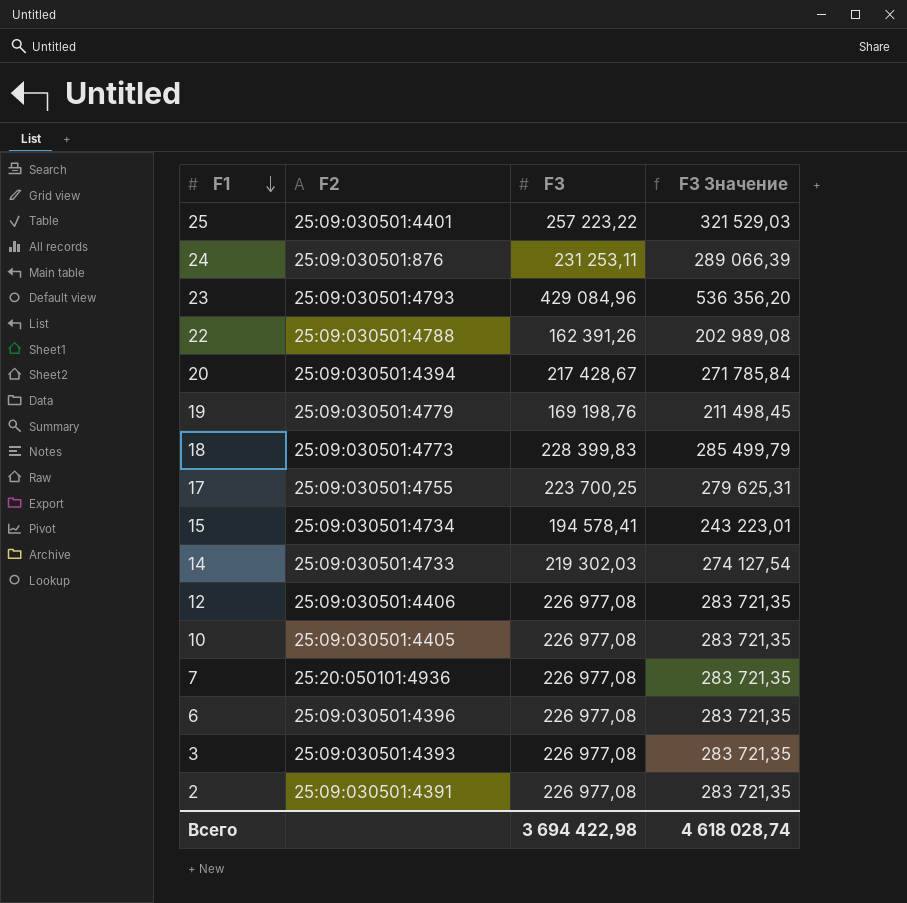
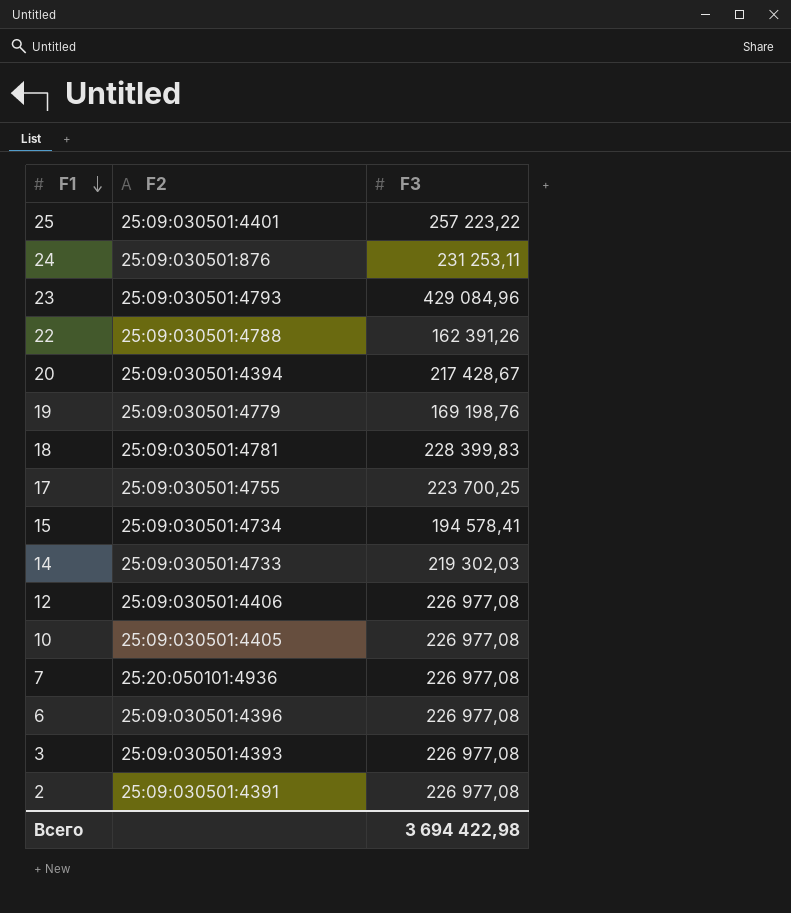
column F3 Значение | formula: [F3] * 1,25 -> none
18 | F2: 25:09:030501:4773 -> 25:09:030501:4781

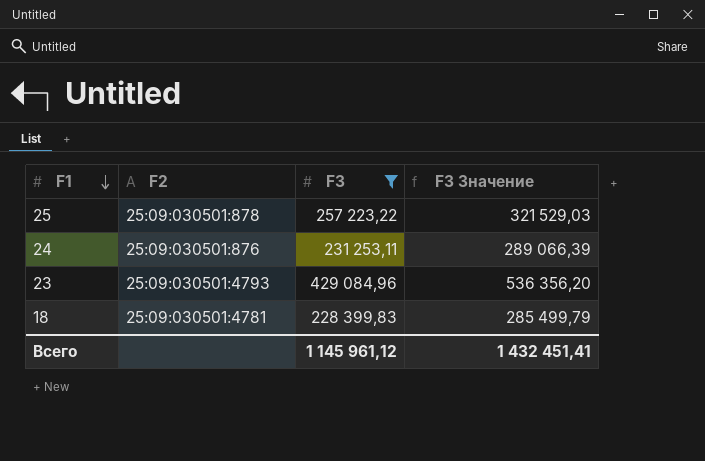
filter: none -> F3 >= 228 399,83
column F3 Значение | formula: none -> [F3] * 1,25
25 | F2: 25:09:030501:4401 -> 25:09:030501:878
Всего | F3: 3 694 422,98 -> 1 145 961,12

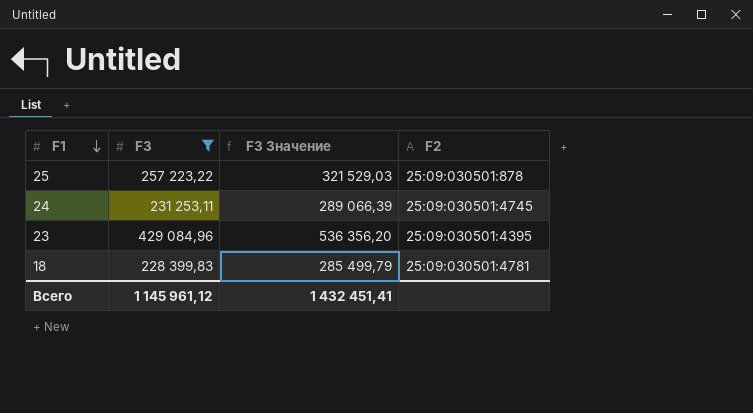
column F2 | position: 2 -> 4
24 | F2: 25:09:030501:876 -> 25:09:030501:4745
23 | F2: 25:09:030501:4793 -> 25:09:030501:4395

